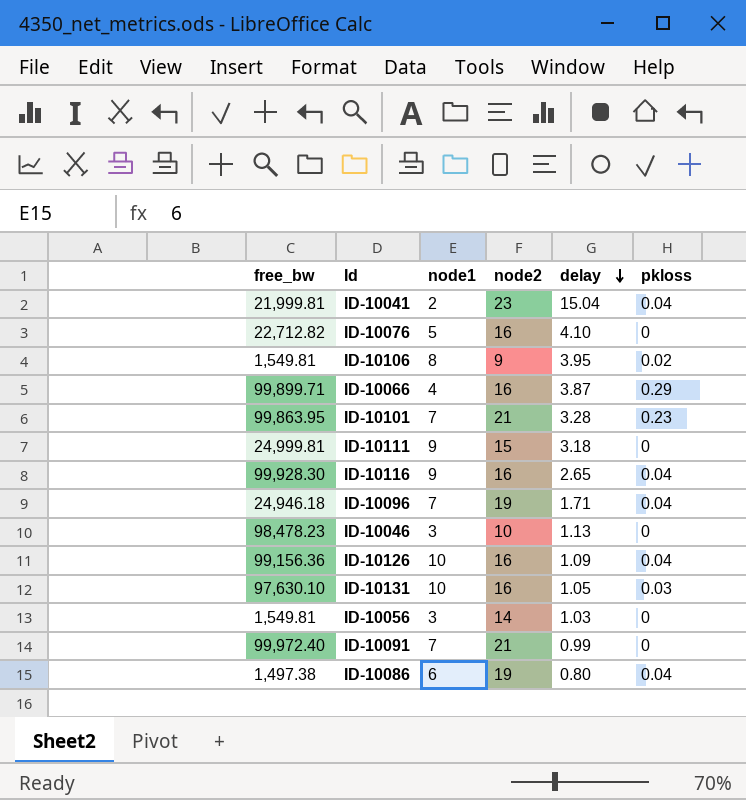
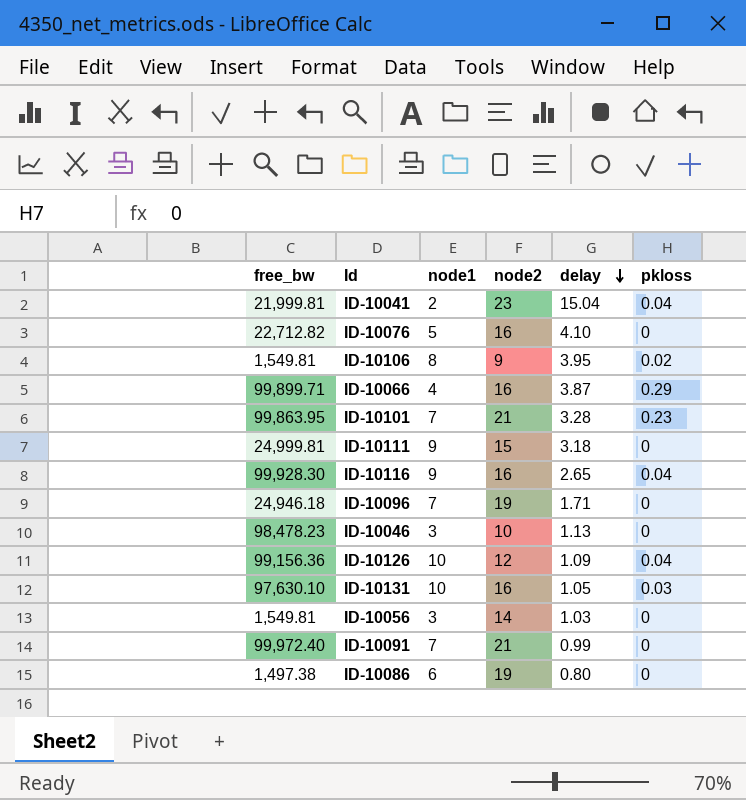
ID-10096 | pkloss: 0.04 -> 0
ID-10126 | node2: 16 -> 12
ID-10086 | pkloss: 0.04 -> 0

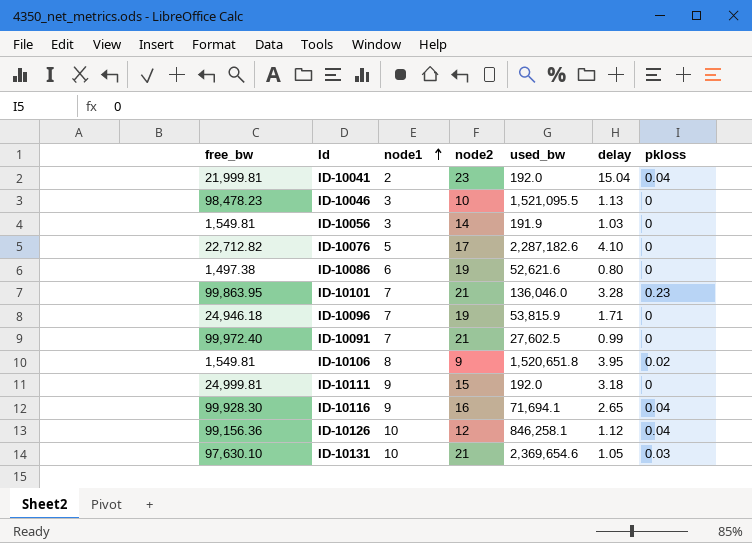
row order: delay descending -> node1 ascending
column used_bw | position: none -> 5
row ID-10066: 99,899.71 | 4 | 16 | 3.87 | 0.29 -> none
ID-10076 | node2: 16 -> 17
ID-10126 | delay: 1.09 -> 1.12
ID-10131 | node2: 16 -> 21

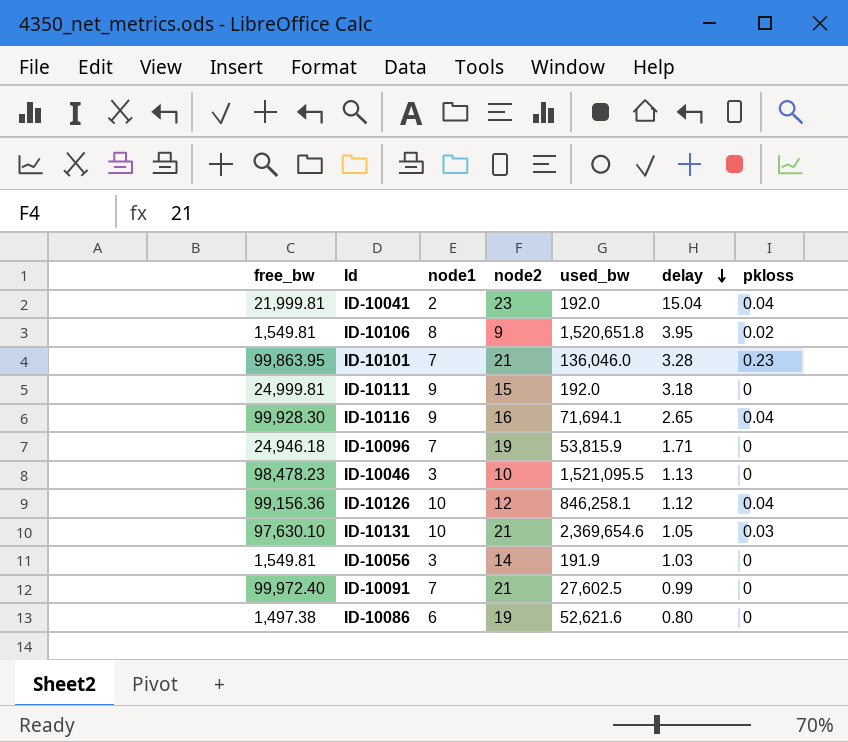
row order: node1 ascending -> delay descending
row ID-10076: 22,712.82 | 5 | 17 | 2,287,182.6 | 4.10 | 0 -> none

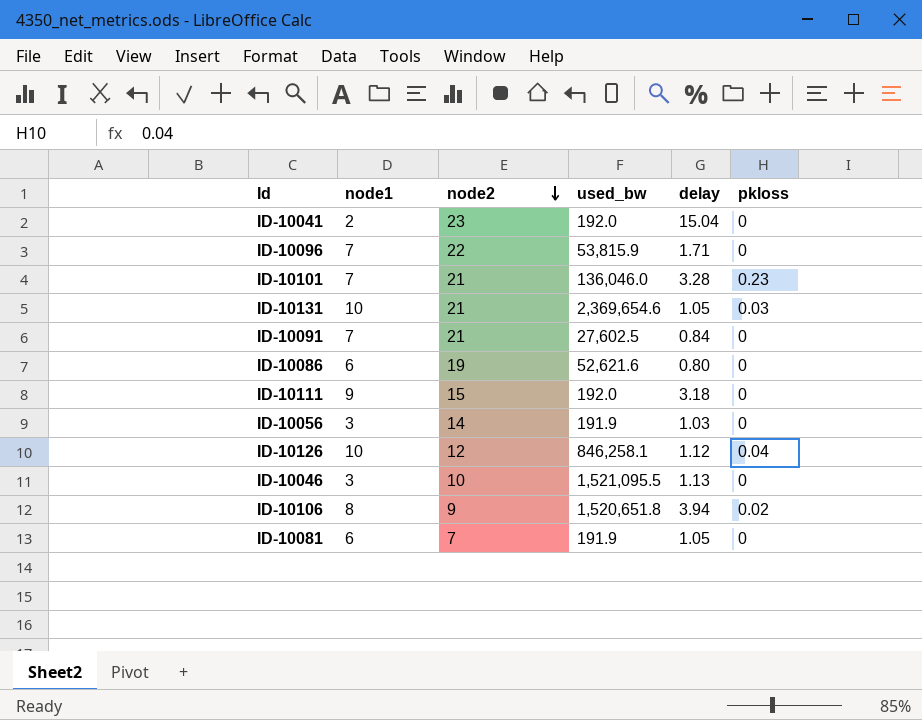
row order: delay descending -> node2 descending
column free_bw | position: 1 -> none
row ID-10116: 99,928.30 | 9 | 16 | 71,694.1 | 2.65 | 0.04 -> none
ID-10041 | pkloss: 0.04 -> 0
ID-10096 | node2: 19 -> 22
ID-10091 | delay: 0.99 -> 0.84
ID-10106 | delay: 3.95 -> 3.94
row ID-10081: none -> 6 | 7 | 191.9 | 1.05 | 0

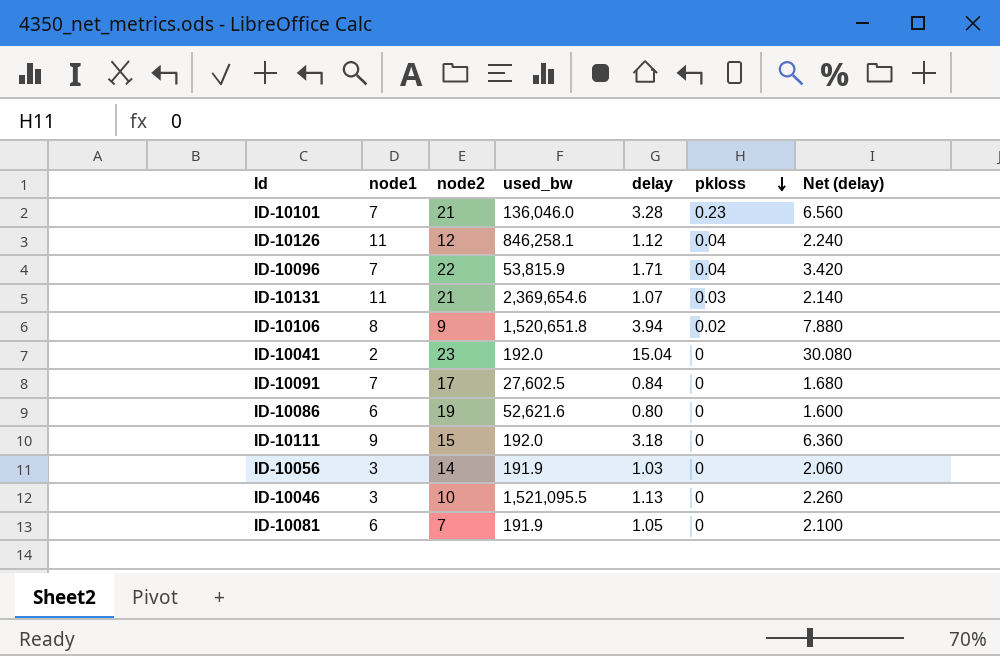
row order: node2 descending -> pkloss descending
column Net (delay) | formula: none -> [delay] * 2
ID-10126 | node1: 10 -> 11
ID-10096 | pkloss: 0 -> 0.04
ID-10131 | node1: 10 -> 11
ID-10131 | delay: 1.05 -> 1.07
ID-10091 | node2: 21 -> 17

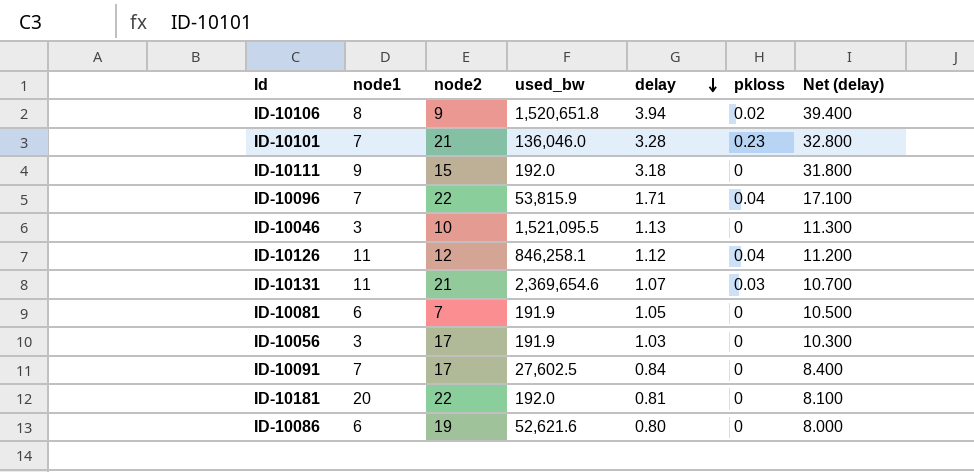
row order: pkloss descending -> delay descending
column Net (delay) | formula: [delay] * 2 -> [delay] * 10
row ID-10041: 2 | 23 | 192.0 | 15.04 | 0 | 30.080 -> none
ID-10056 | node2: 14 -> 17
row ID-10181: none -> 20 | 22 | 192.0 | 0.81 | 0 | 8.100

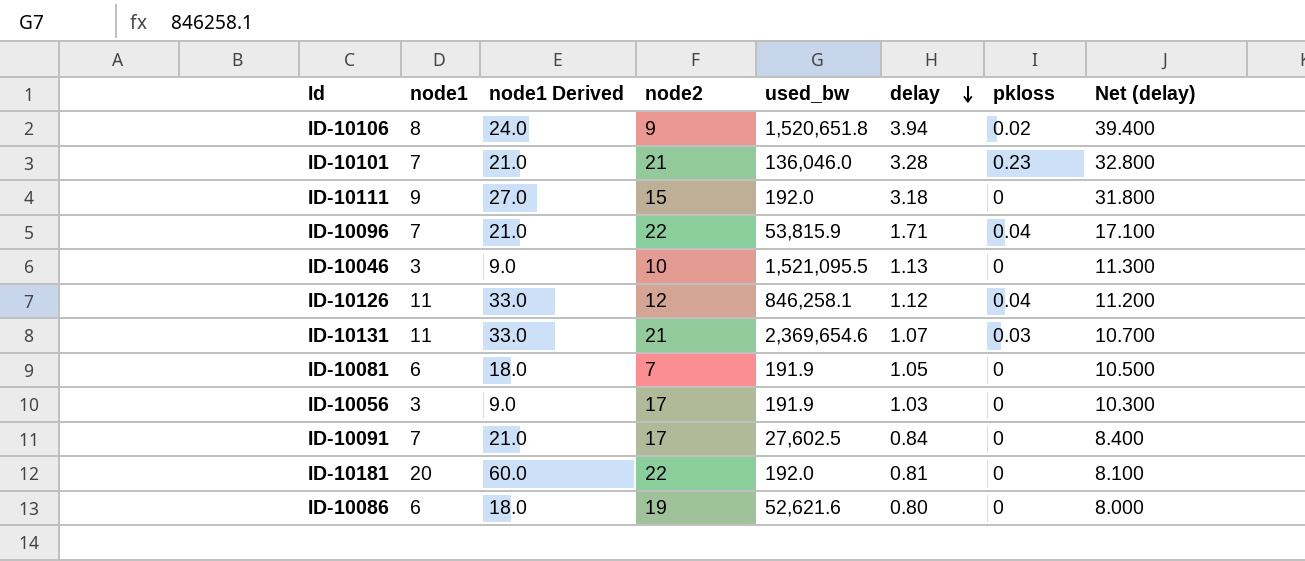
column node1 Derived | formula: none -> [node1] * 3

